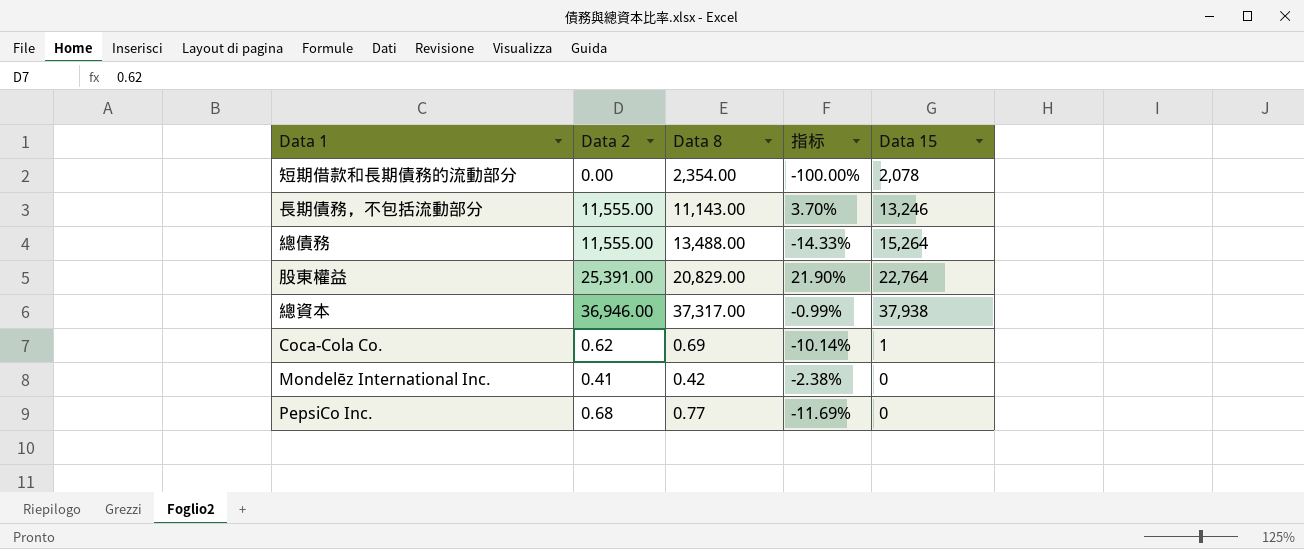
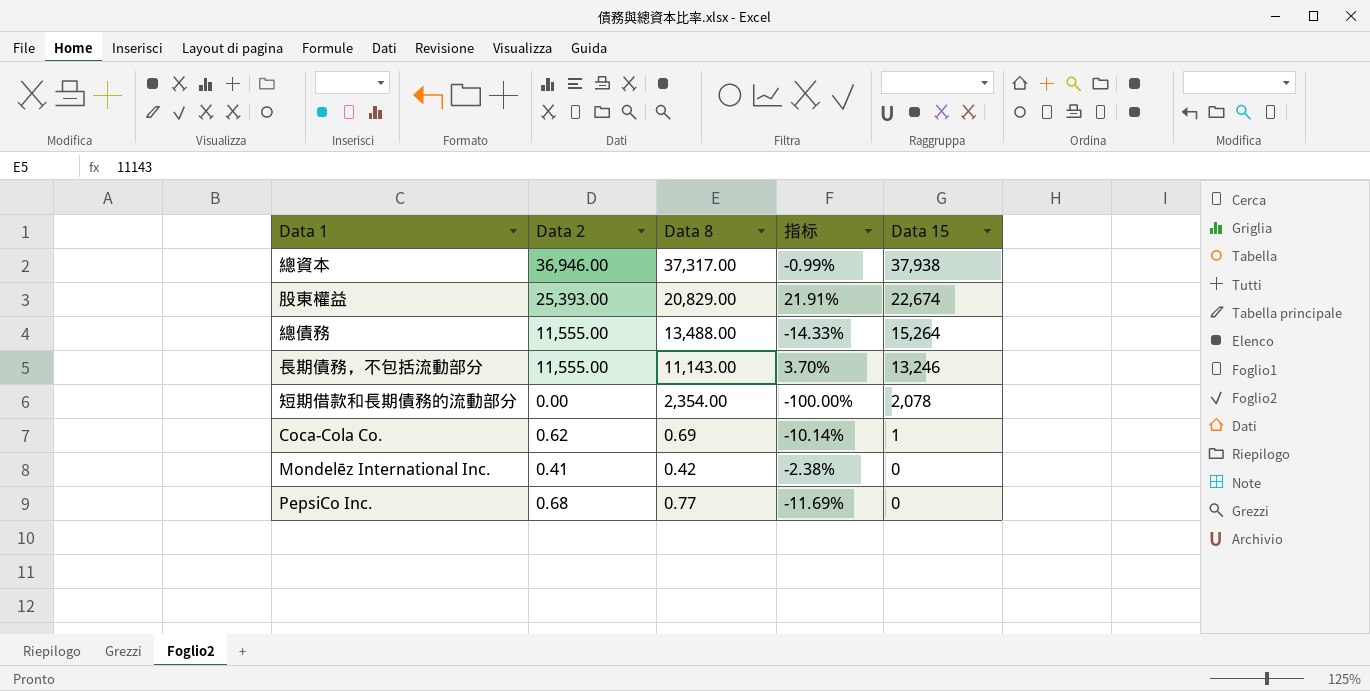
row order: none -> Data 15 descending
股東權益 | Data 2: 25,391.00 -> 25,393.00
股東權益 | 指标: 21.90% -> 21.91%
股東權益 | Data 15: 22,764 -> 22,674

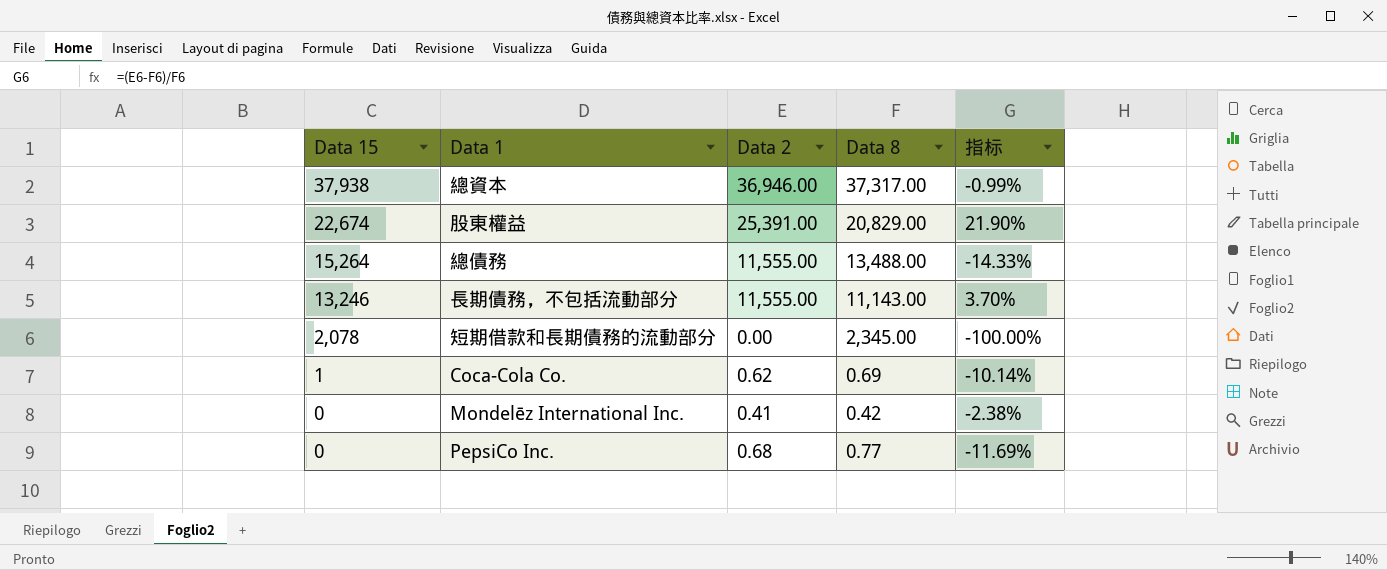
column Data 15 | position: 5 -> 1
股東權益 | Data 2: 25,393.00 -> 25,391.00
股東權益 | 指标: 21.91% -> 21.90%
短期借款和長期債務的流動部分 | Data 8: 2,354.00 -> 2,345.00

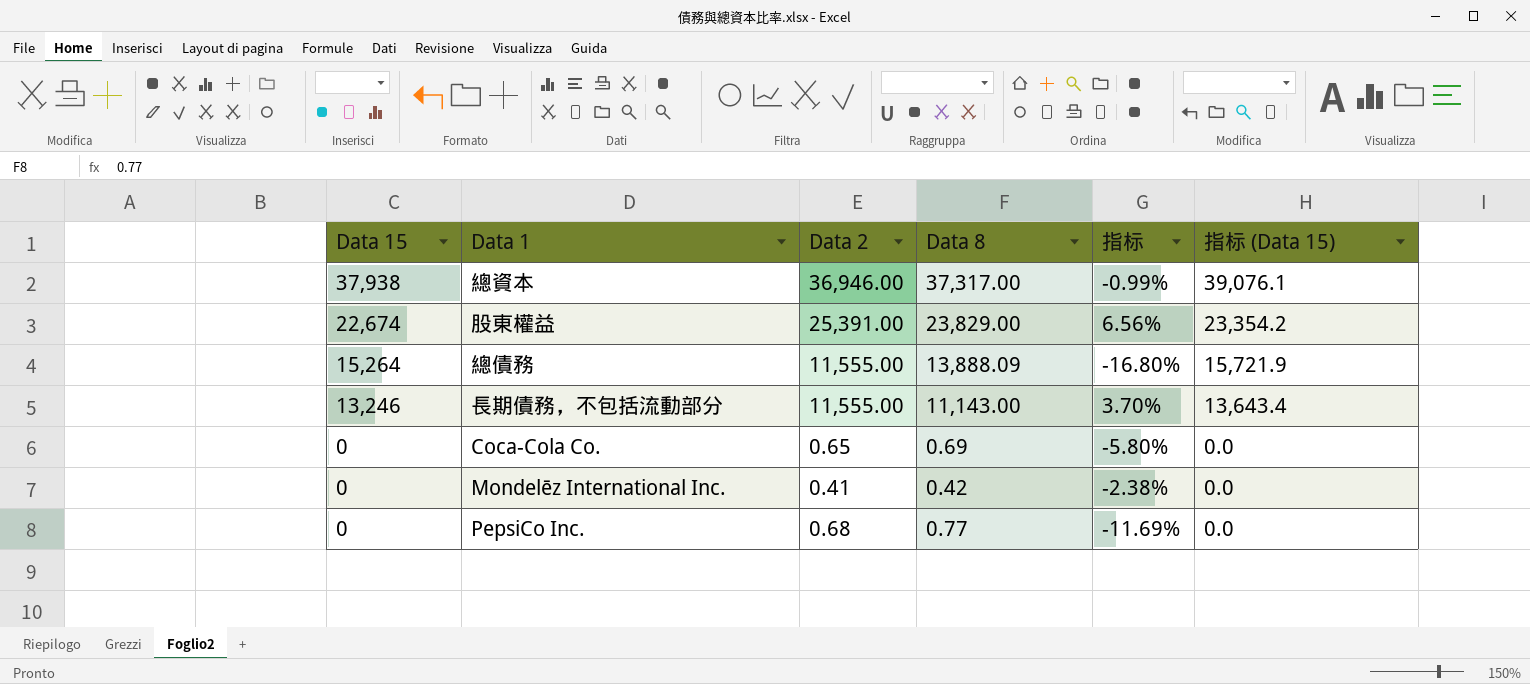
column 指标 (Data 15) | formula: none -> [Data 15] * 1.03
row 短期借款和長期債務的流動部分: 2,078 | 0.00 | 2,345.00 | -100.00% -> none
股東權益 | Data 8: 20,829.00 -> 23,829.00
股東權益 | 指标: 21.90% -> 6.56%
總債務 | Data 8: 13,488.00 -> 13,888.09
總債務 | 指标: -14.33% -> -16.80%
Coca-Cola Co. | Data 15: 1 -> 0
Coca-Cola Co. | Data 2: 0.62 -> 0.65
Coca-Cola Co. | 指标: -10.14% -> -5.80%

